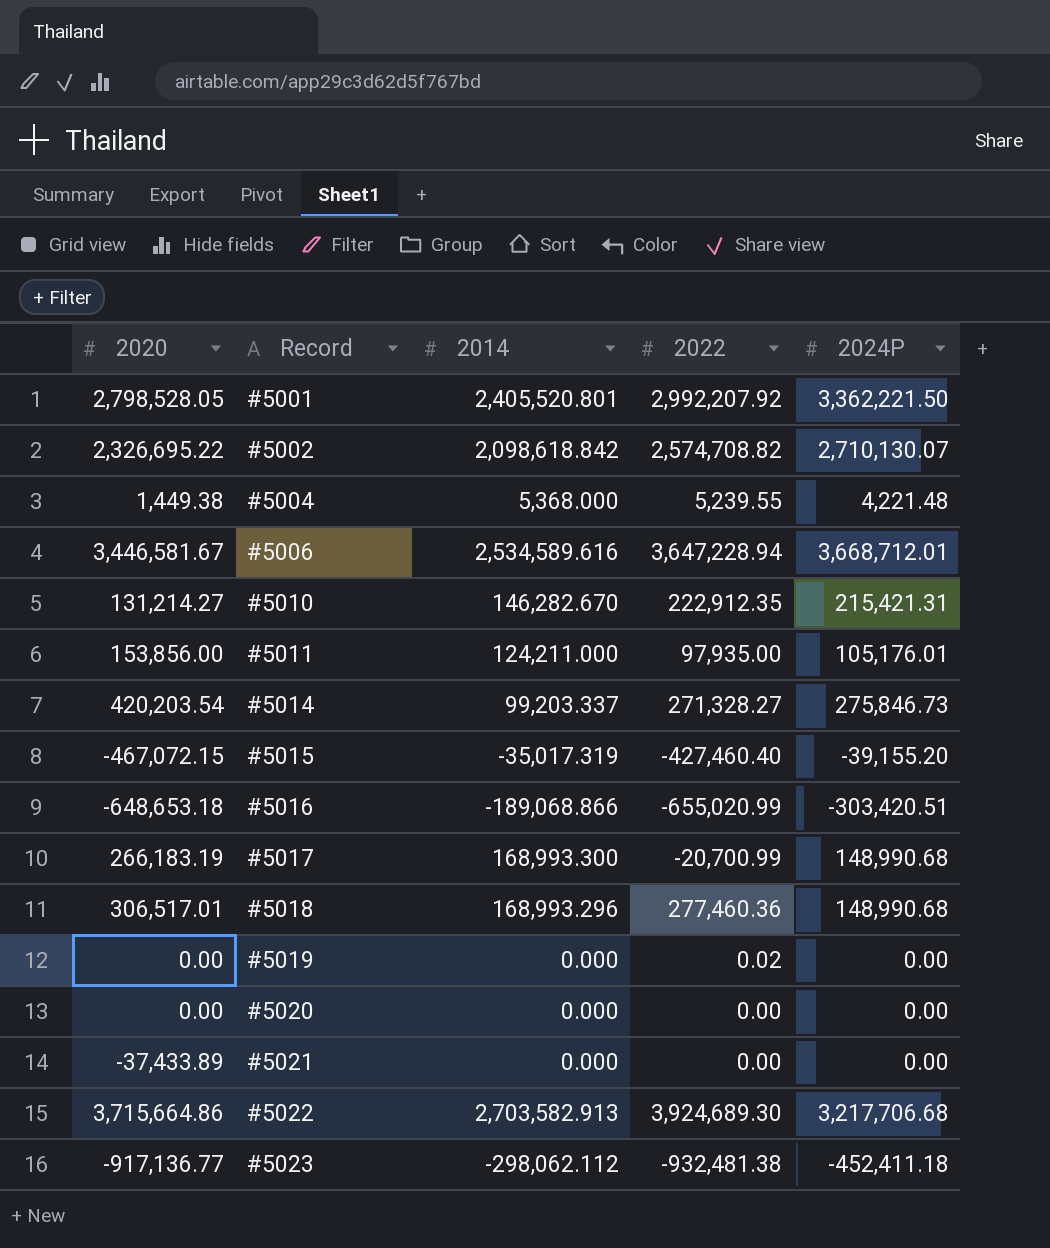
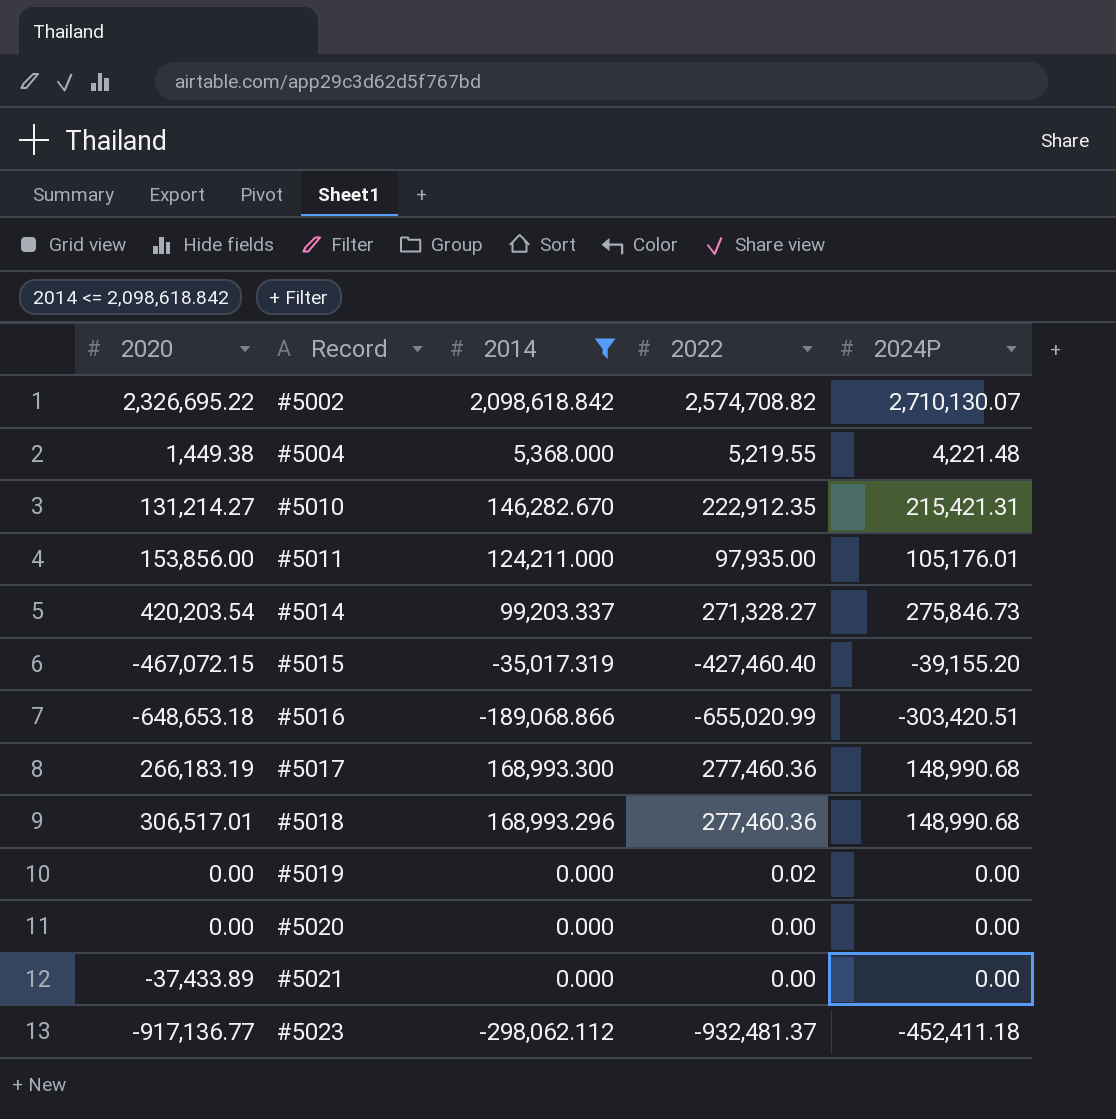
filter: none -> 2014 <= 2,098,618.842
#5004 | 2022: 5,239.55 -> 5,219.55
#5017 | 2022: -20,700.99 -> 277,460.36
#5023 | 2022: -932,481.38 -> -932,481.37

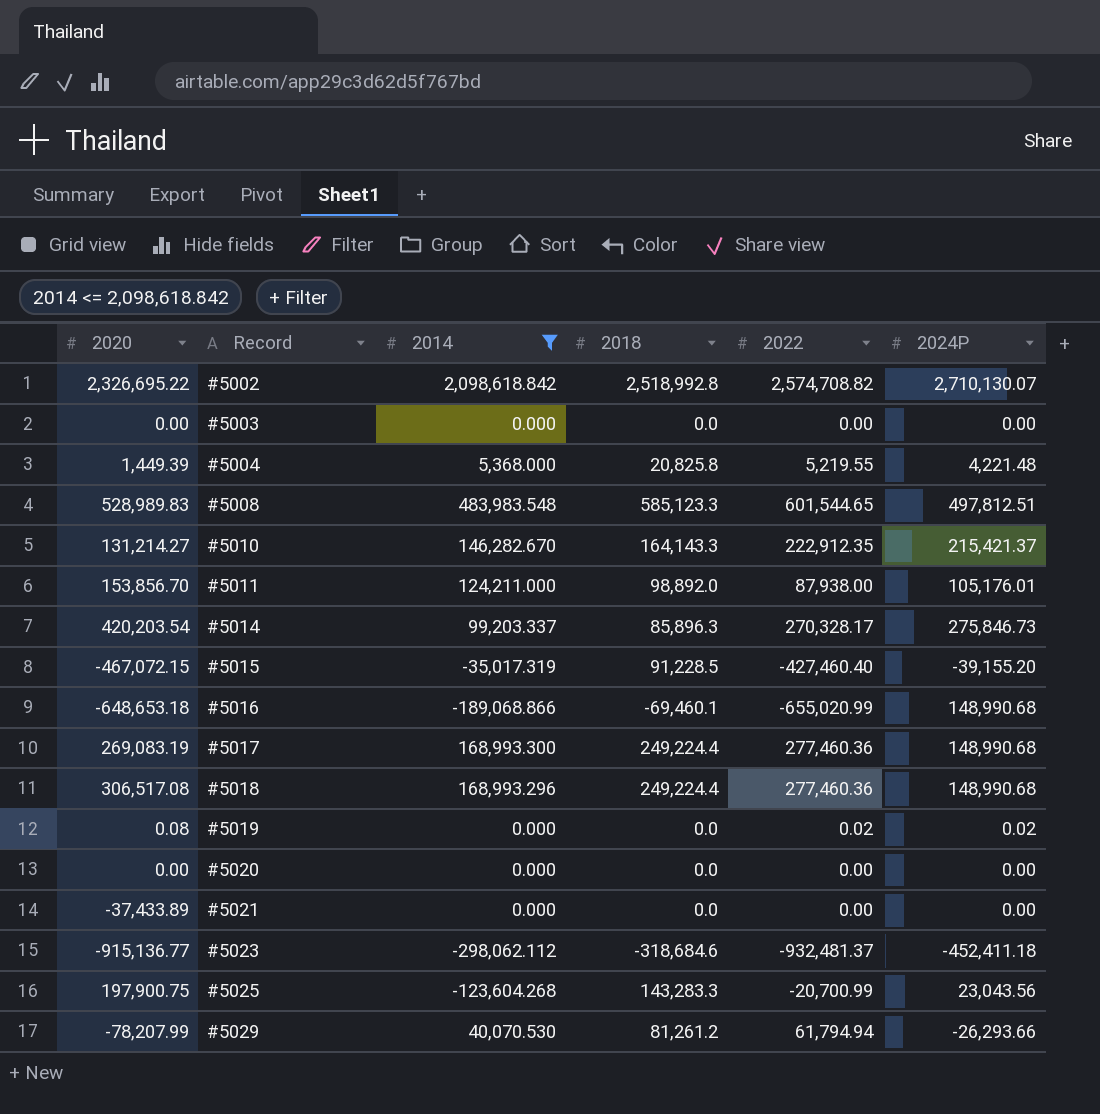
column 2018 | position: none -> 4
row #5003: none -> 0.00 | 0.000 | 0.0 | 0.00 | 0.00
#5004 | 2020: 1,449.38 -> 1,449.39
row #5008: none -> 528,989.83 | 483,983.548 | 585,123.3 | 601,544.65 | 497,812.51
#5010 | 2024P: 215,421.31 -> 215,421.37
#5011 | 2020: 153,856.00 -> 153,856.70
#5011 | 2022: 97,935.00 -> 87,938.00
#5014 | 2022: 271,328.27 -> 270,328.17
#5016 | 2024P: -303,420.51 -> 148,990.68
#5017 | 2020: 266,183.19 -> 269,083.19
#5018 | 2020: 306,517.01 -> 306,517.08
#5019 | 2020: 0.00 -> 0.08
#5019 | 2024P: 0.00 -> 0.02
#5023 | 2020: -917,136.77 -> -915,136.77
row #5025: none -> 197,900.75 | -123,604.268 | 143,283.3 | -20,700.99 | 23,043.56
row #5029: none -> -78,207.99 | 40,070.530 | 81,261.2 | 61,794.94 | -26,293.66

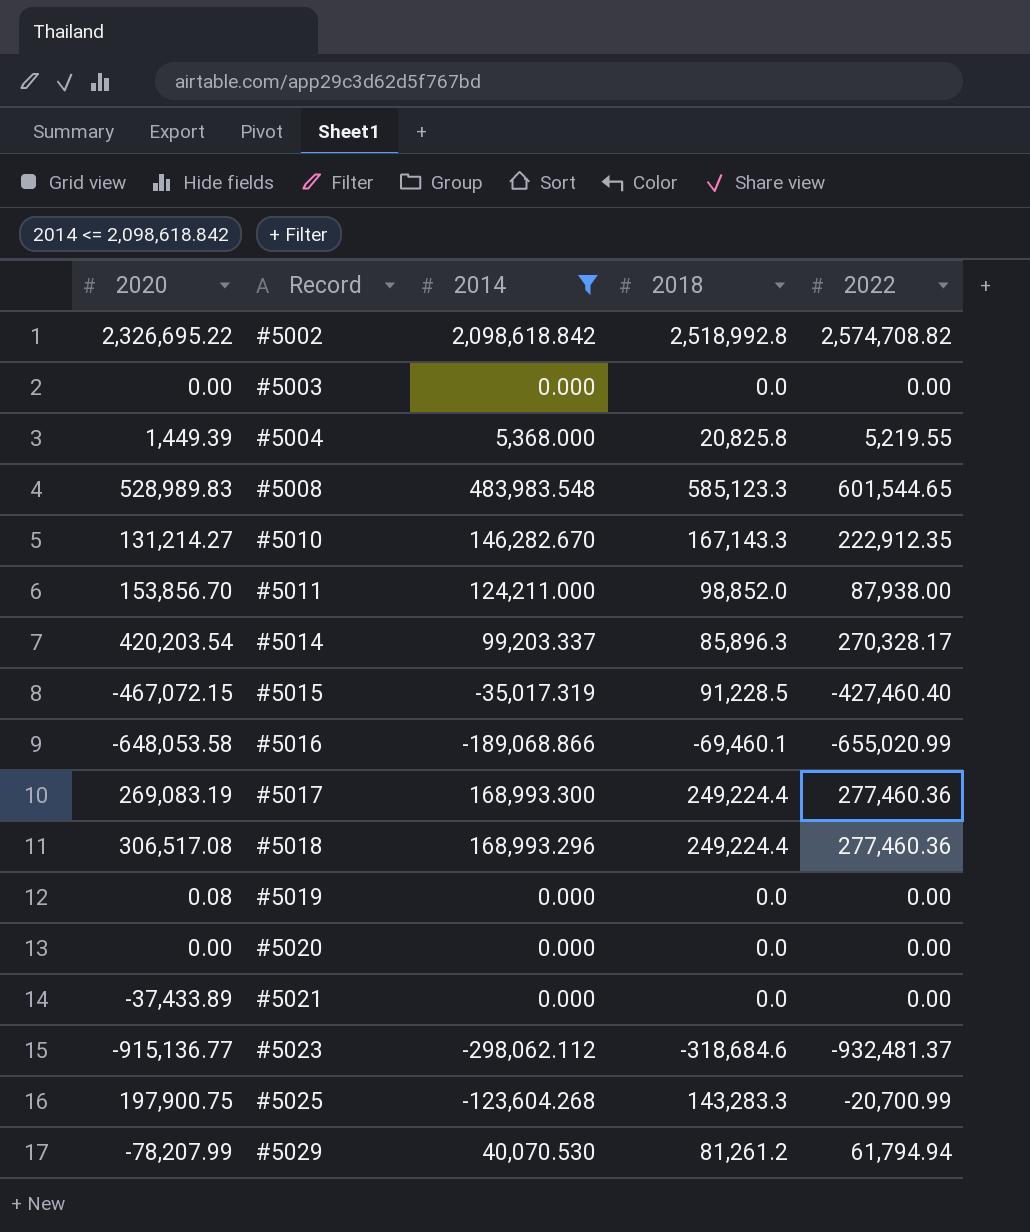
column 2024P | position: 6 -> none
#5010 | 2018: 164,143.3 -> 167,143.3
#5011 | 2018: 98,892.0 -> 98,852.0
#5016 | 2020: -648,653.18 -> -648,053.58
#5019 | 2022: 0.02 -> 0.00

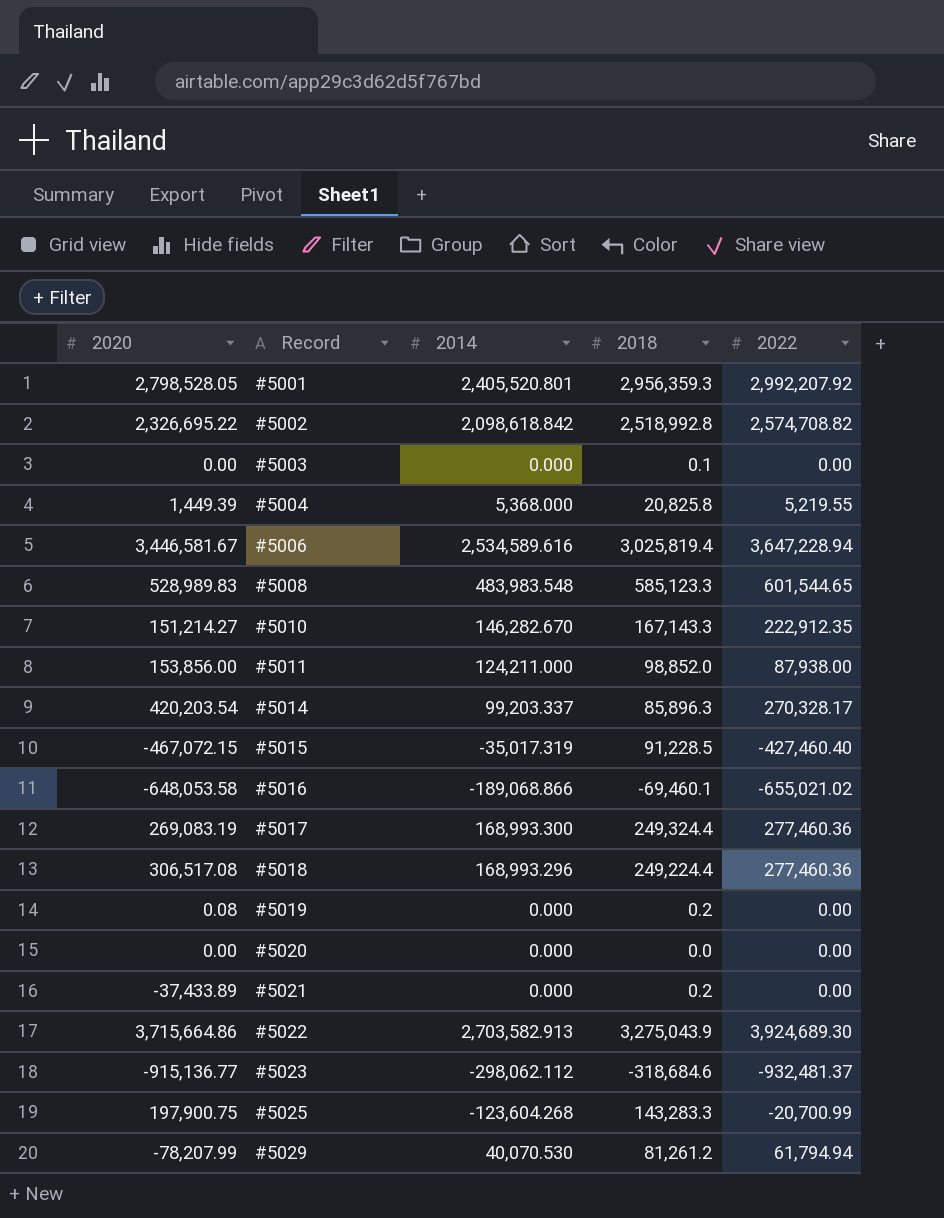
filter: 2014 <= 2,098,618.842 -> none
#5003 | 2018: 0.0 -> 0.1
#5010 | 2020: 131,214.27 -> 151,214.27
#5011 | 2020: 153,856.70 -> 153,856.00
#5016 | 2022: -655,020.99 -> -655,021.02
#5017 | 2018: 249,224.4 -> 249,324.4
#5019 | 2018: 0.0 -> 0.2
#5021 | 2018: 0.0 -> 0.2

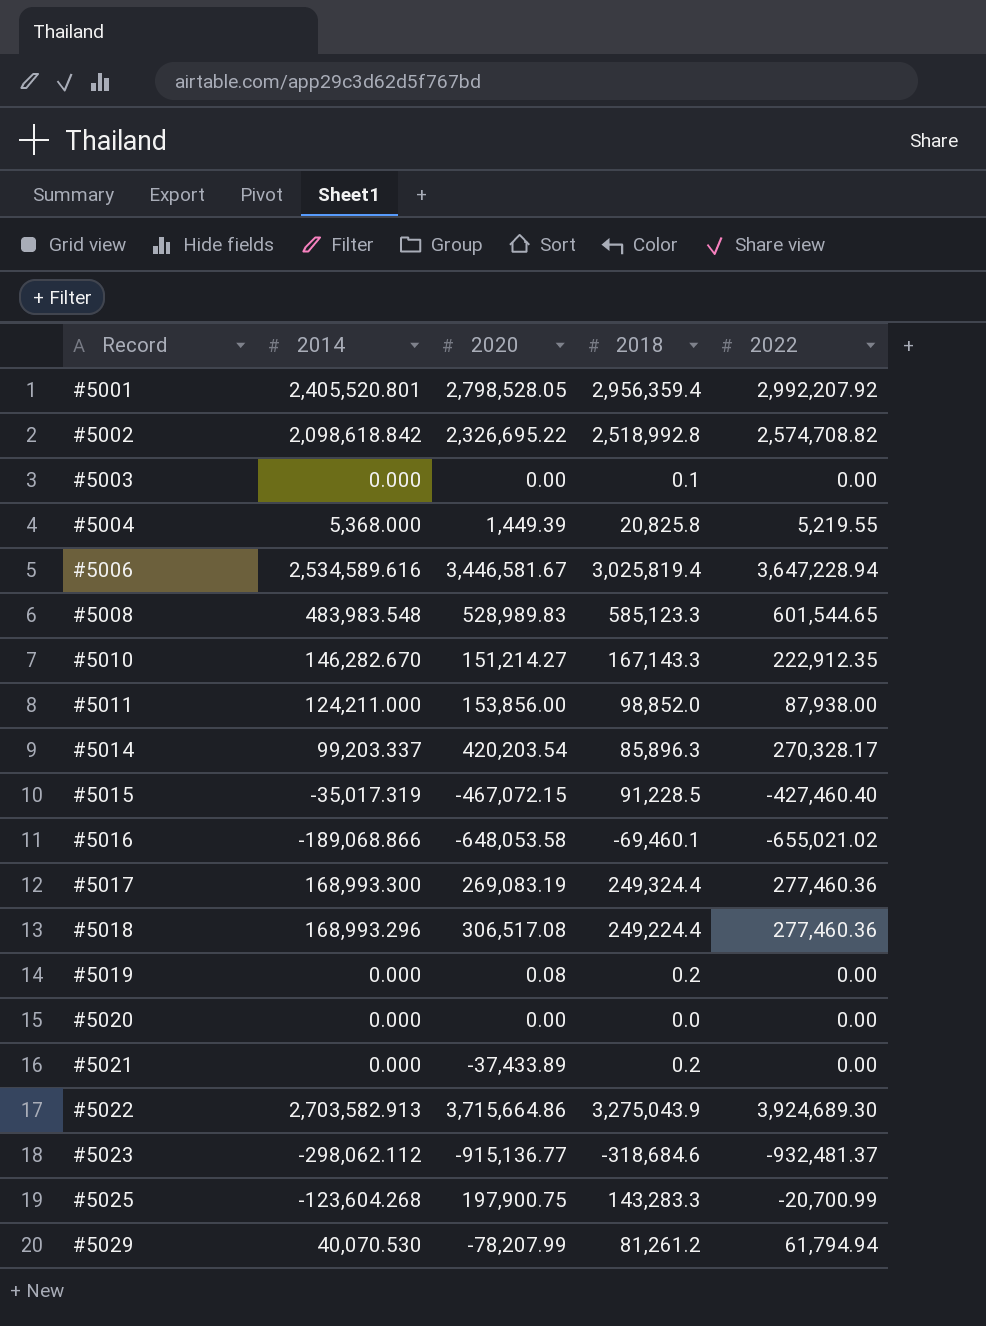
column 2020 | position: 1 -> 3
#5001 | 2018: 2,956,359.3 -> 2,956,359.4

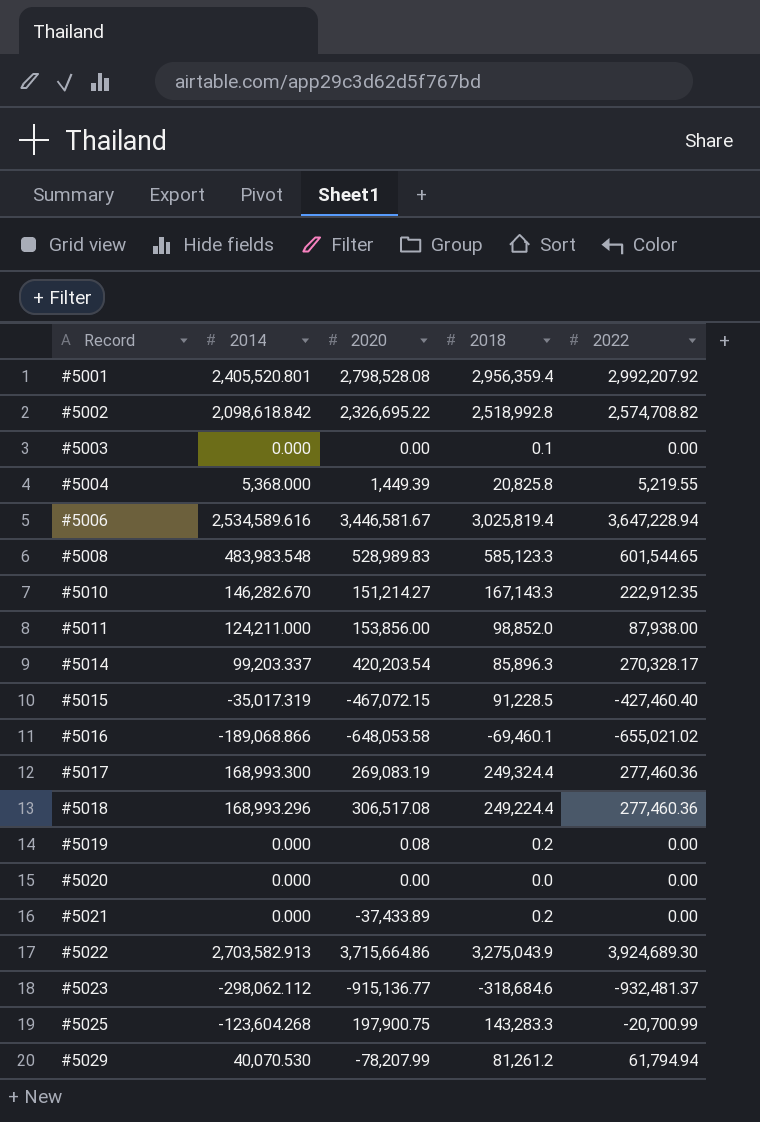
#5001 | 2020: 2,798,528.05 -> 2,798,528.08

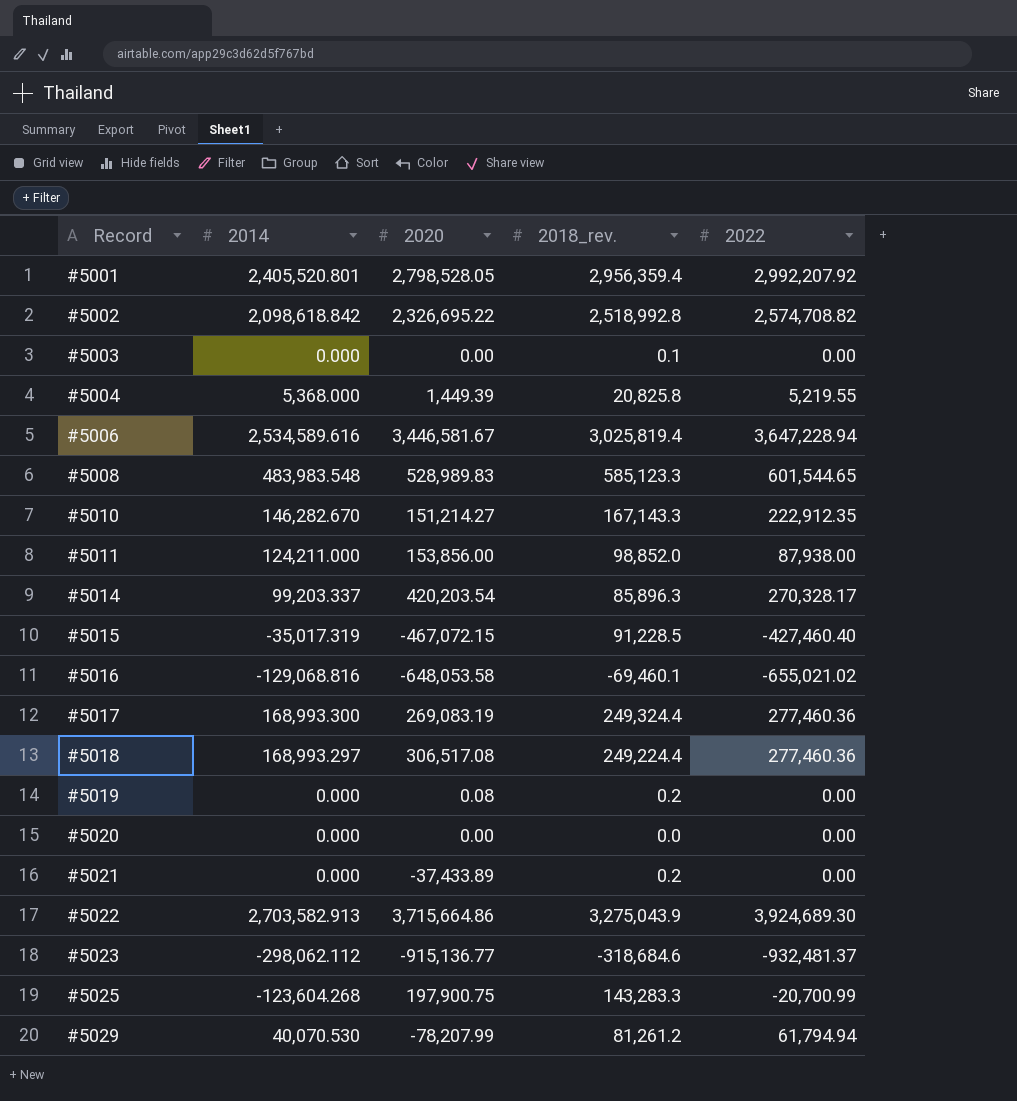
column name: 2018 -> 2018_rev.
#5001 | 2020: 2,798,528.08 -> 2,798,528.05
#5016 | 2014: -189,068.866 -> -129,068.816
#5018 | 2014: 168,993.296 -> 168,993.297

